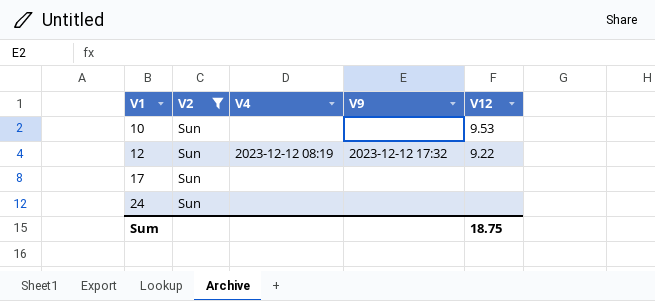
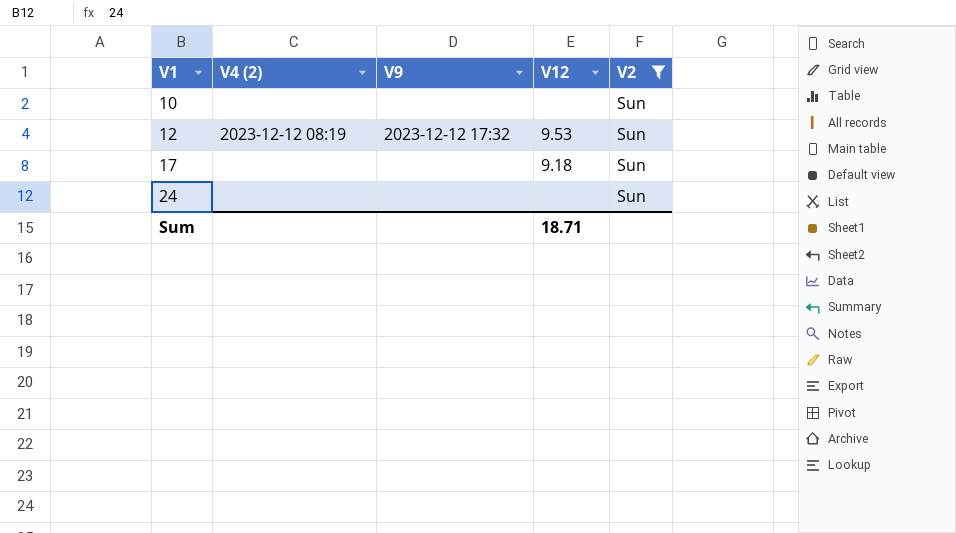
column name: V4 -> V4 (2)
column V2 | position: 2 -> 5
10 | V12: 9.53 -> none
12 | V12: 9.22 -> 9.53
17 | V12: none -> 9.18
Sum | V12: 18.75 -> 18.71

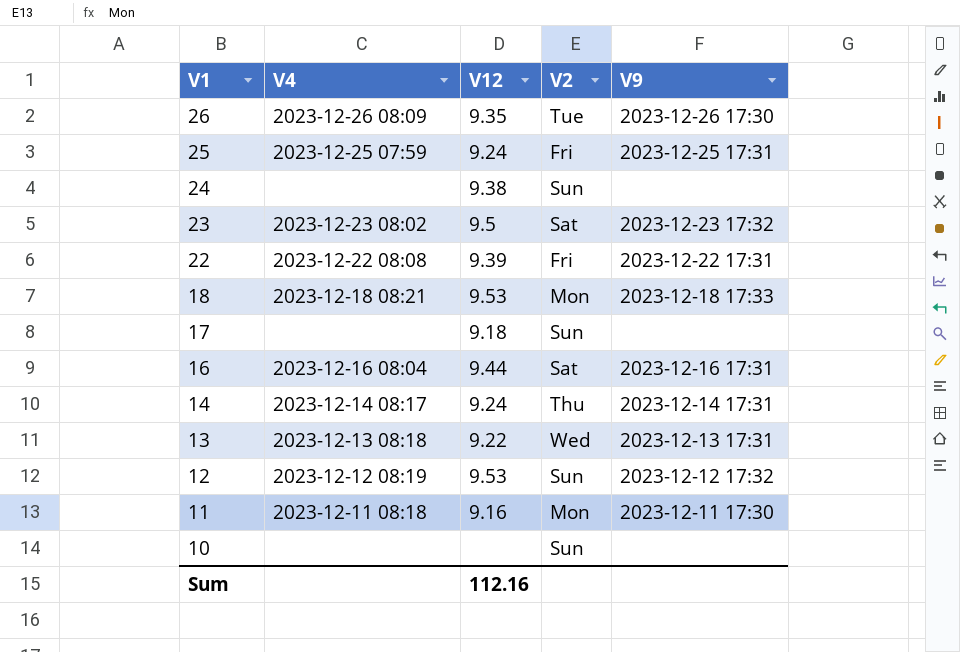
filter: V2 = Sun -> none
row order: V1 ascending -> V1 descending
column name: V4 (2) -> V4
column V9 | position: 3 -> 5
24 | V12: none -> 9.38
Sum | V12: 18.71 -> 112.16

